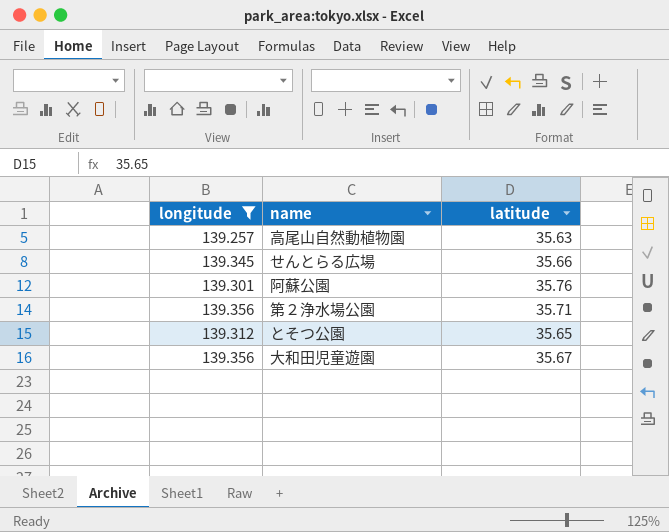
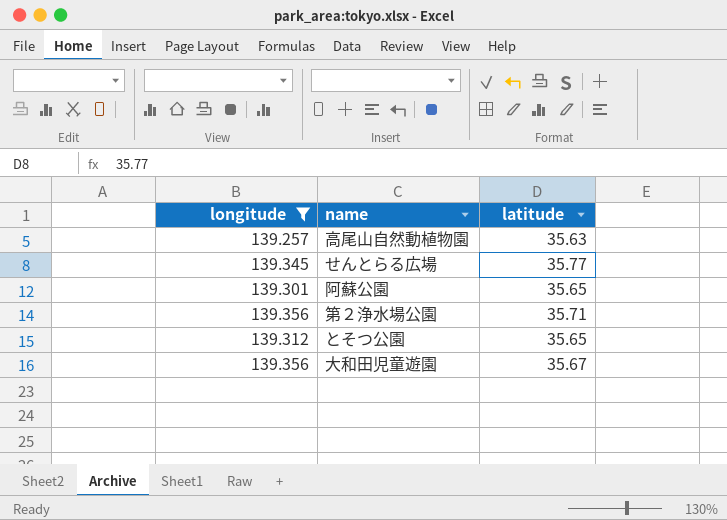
せんとらる広場 | latitude: 35.66 -> 35.77
阿蘇公園 | latitude: 35.76 -> 35.65

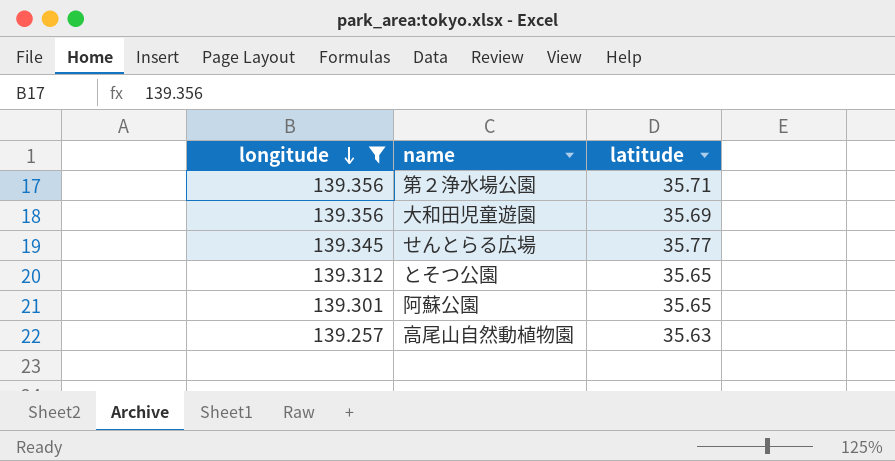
row order: none -> longitude descending
大和田児童遊園 | latitude: 35.67 -> 35.69

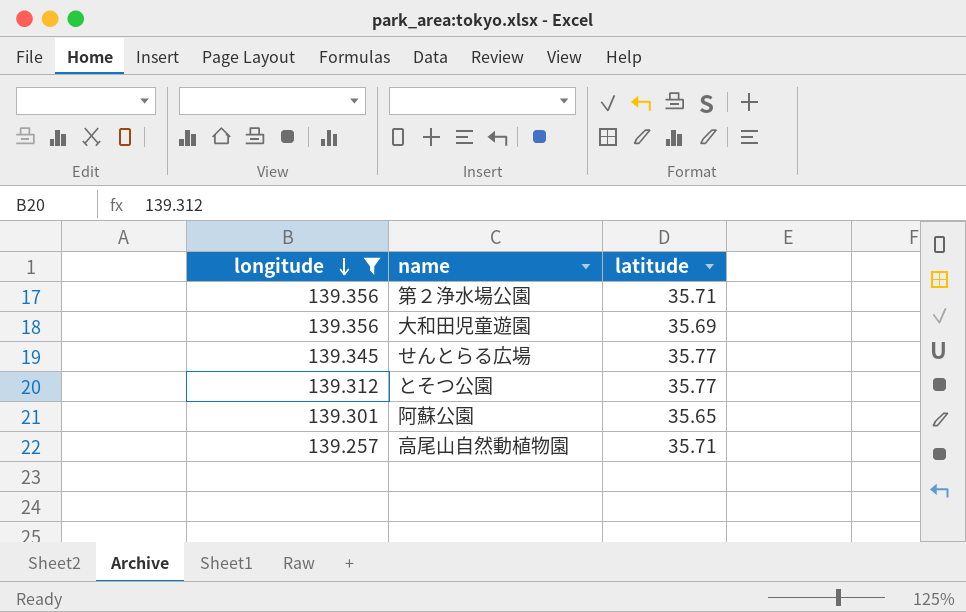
とそつ公園 | latitude: 35.65 -> 35.77
高尾山自然動植物園 | latitude: 35.63 -> 35.71

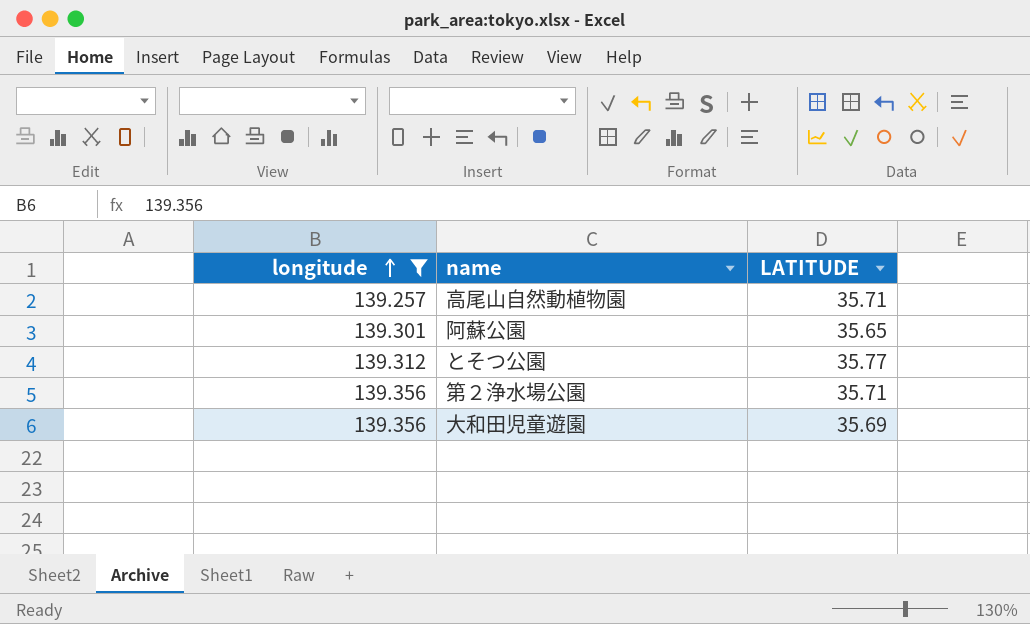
row order: longitude descending -> longitude ascending
column name: latitude -> LATITUDE
row せんとらる広場: 139.345 | 35.77 -> none

